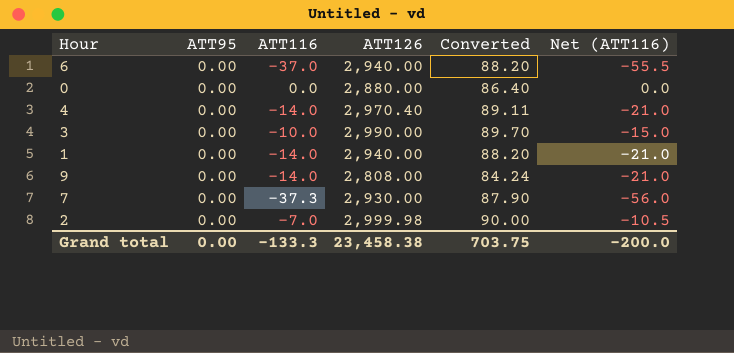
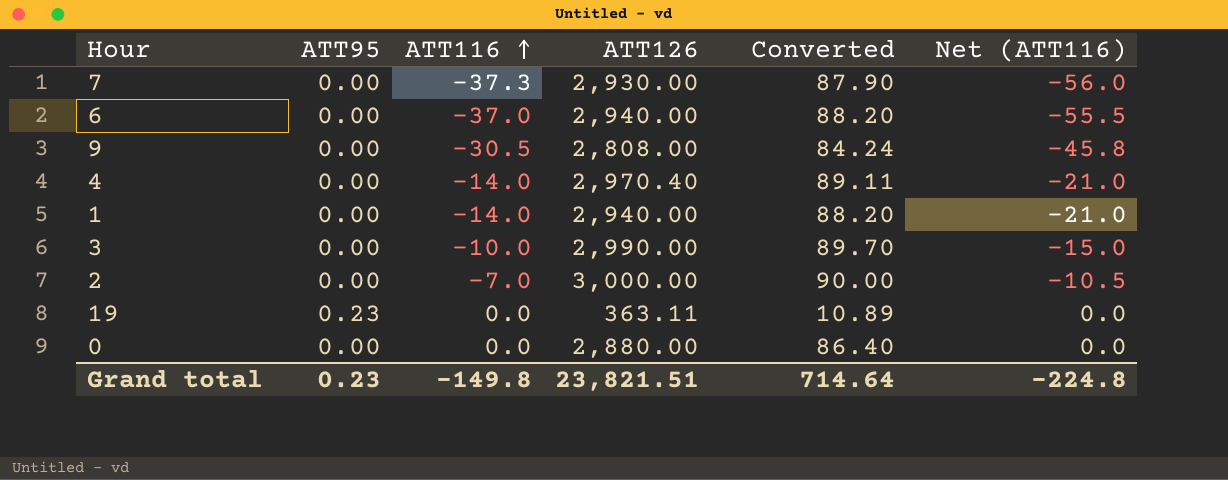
row order: none -> ATT116 ascending
9 | ATT116: -14.0 -> -30.5
9 | Net (ATT116): -21.0 -> -45.8
2 | ATT126: 2,999.98 -> 3,000.00
row 19: none -> 0.23 | 0.0 | 363.11 | 10.89 | 0.0
Grand total | ATT95: 0.00 -> 0.23
Grand total | ATT116: -133.3 -> -149.8
Grand total | ATT126: 23,458.38 -> 23,821.51
Grand total | Converted: 703.75 -> 714.64
Grand total | Net (ATT116): -200.0 -> -224.8

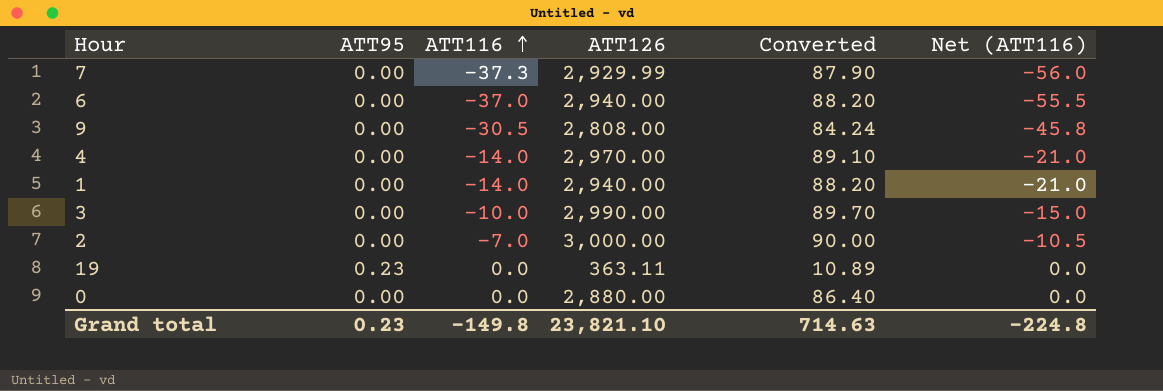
7 | ATT126: 2,930.00 -> 2,929.99
4 | ATT126: 2,970.40 -> 2,970.00
4 | Converted: 89.11 -> 89.10
Grand total | ATT126: 23,821.51 -> 23,821.10
Grand total | Converted: 714.64 -> 714.63

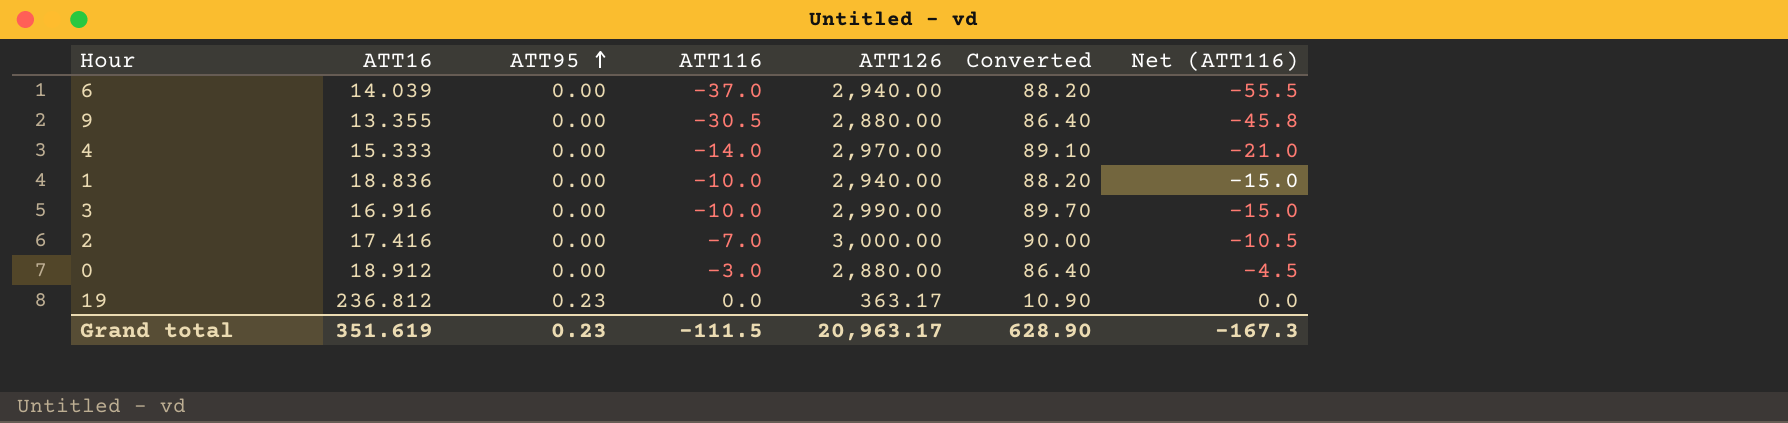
row order: ATT116 ascending -> ATT95 ascending
column ATT16 | position: none -> 2
row 7: 0.00 | -37.3 | 2,929.99 | 87.90 | -56.0 -> none
9 | ATT126: 2,808.00 -> 2,880.00
9 | Converted: 84.24 -> 86.40
1 | ATT116: -14.0 -> -10.0
1 | Net (ATT116): -21.0 -> -15.0
0 | ATT116: 0.0 -> -3.0
0 | Net (ATT116): 0.0 -> -4.5
19 | ATT126: 363.11 -> 363.17
19 | Converted: 10.89 -> 10.90
Grand total | ATT116: -149.8 -> -111.5
Grand total | ATT126: 23,821.10 -> 20,963.17
Grand total | Converted: 714.63 -> 628.90
Grand total | Net (ATT116): -224.8 -> -167.3

